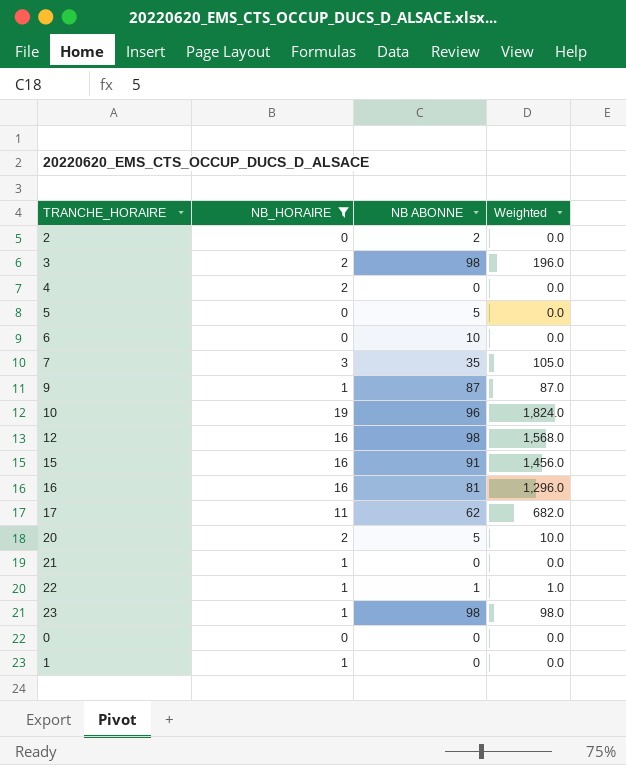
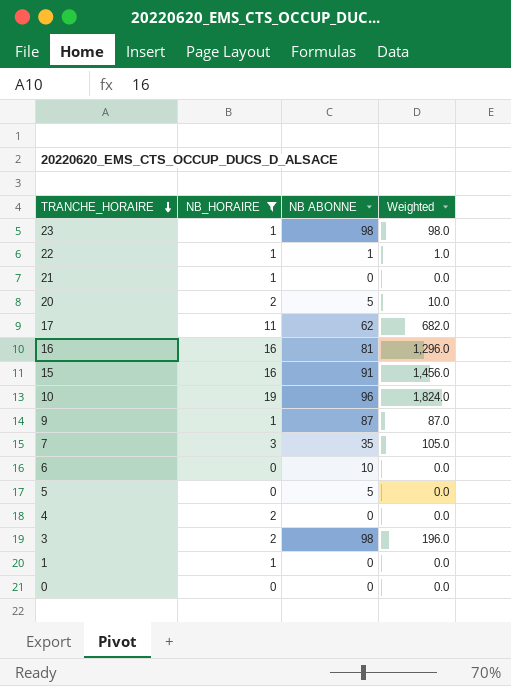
row order: none -> TRANCHE_HORAIRE descending
row 2: 0 | 2 | 0.0 -> none
row 12: 16 | 98 | 1,568.0 -> none

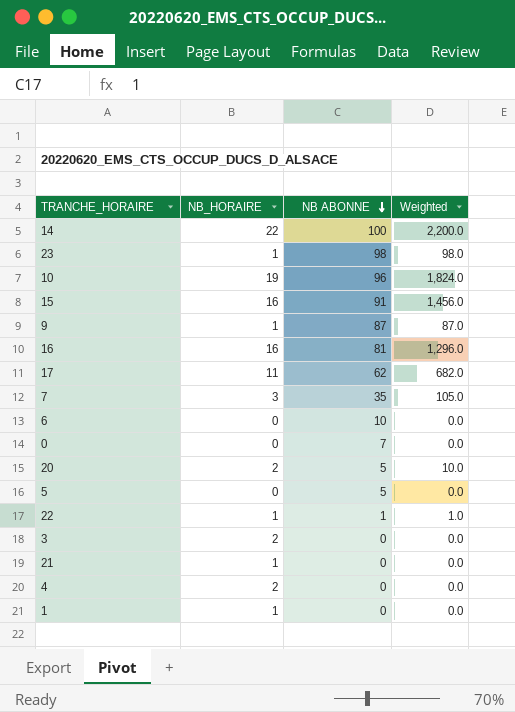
filter: NB_HORAIRE != 22 -> none
row order: TRANCHE_HORAIRE descending -> NB ABONNE descending
0 | NB ABONNE: 0 -> 7
3 | NB ABONNE: 98 -> 0
3 | Weighted: 196.0 -> 0.0

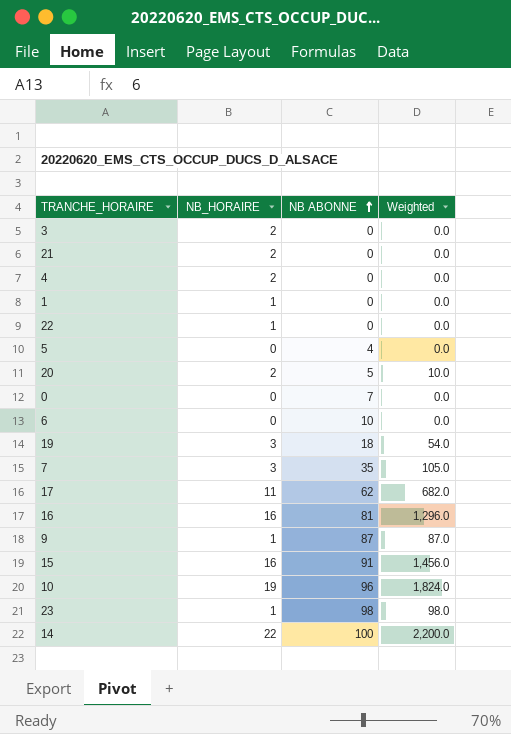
row order: NB ABONNE descending -> NB ABONNE ascending
21 | NB_HORAIRE: 1 -> 2
22 | NB ABONNE: 1 -> 0
22 | Weighted: 1.0 -> 0.0
5 | NB ABONNE: 5 -> 4
row 19: none -> 3 | 18 | 54.0

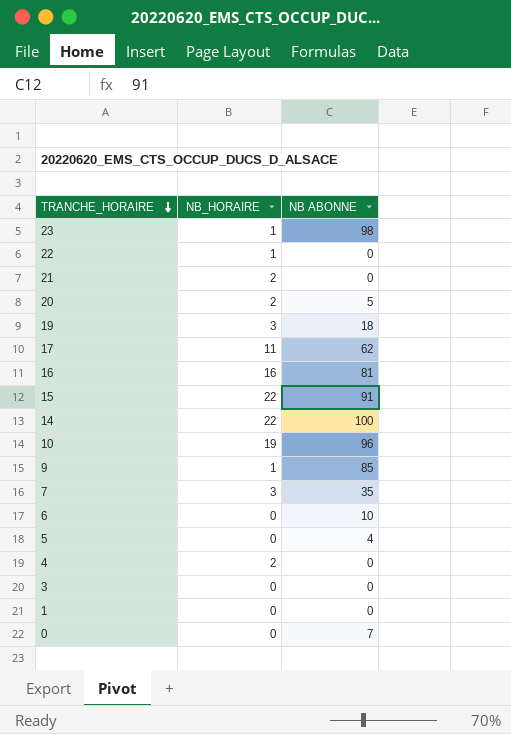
row order: NB ABONNE ascending -> TRANCHE_HORAIRE descending
column Weighted | formula: [NB_HORAIRE] * [NB ABONNE] -> none
15 | NB_HORAIRE: 16 -> 22
9 | NB ABONNE: 87 -> 85
3 | NB_HORAIRE: 2 -> 0
1 | NB_HORAIRE: 1 -> 0

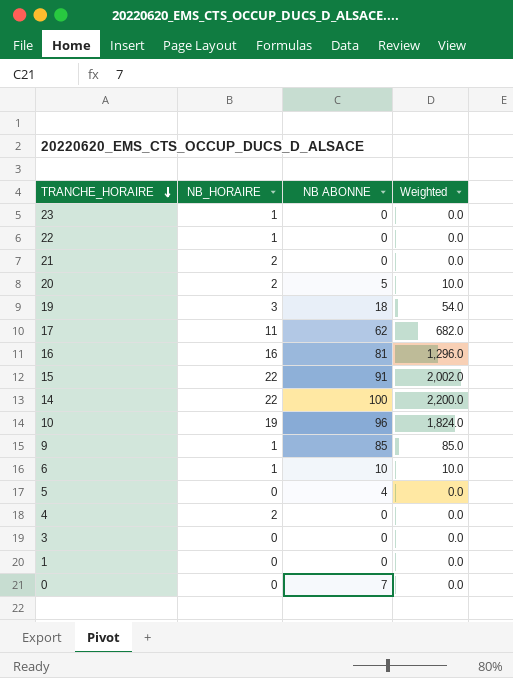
column Weighted | formula: none -> [NB_HORAIRE] * [NB ABONNE]
row 7: 3 | 35 -> none
23 | NB ABONNE: 98 -> 0
6 | NB_HORAIRE: 0 -> 1

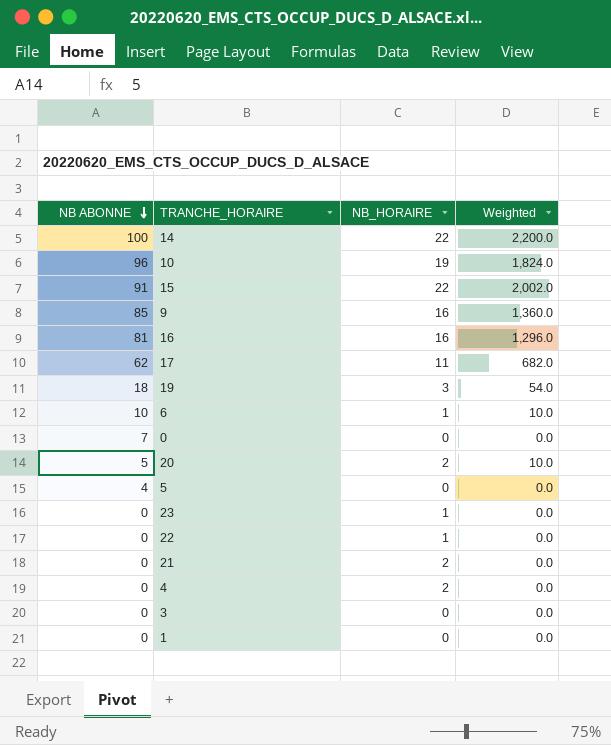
row order: TRANCHE_HORAIRE descending -> NB ABONNE descending
column NB ABONNE | position: 3 -> 1
9 | NB_HORAIRE: 1 -> 16
9 | Weighted: 85.0 -> 1,360.0

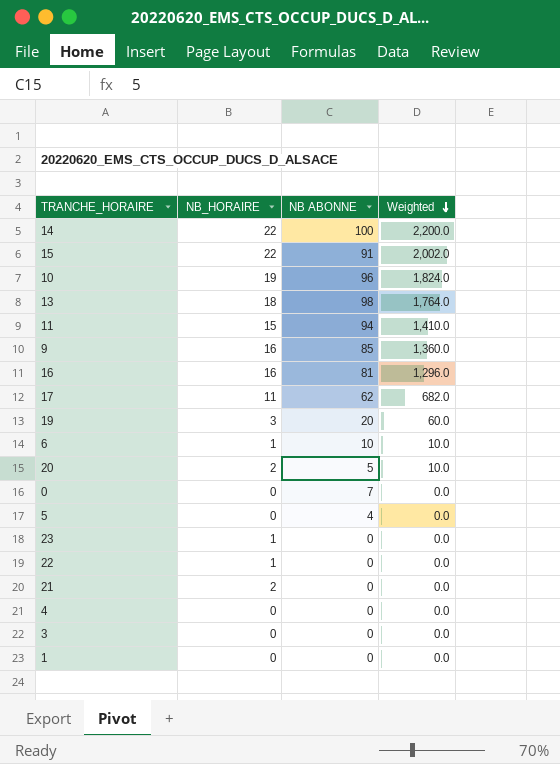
row order: NB ABONNE descending -> Weighted descending
column NB ABONNE | position: 1 -> 3
row 13: none -> 18 | 98 | 1,764.0
row 11: none -> 15 | 94 | 1,410.0
19 | NB ABONNE: 18 -> 20
19 | Weighted: 54.0 -> 60.0
4 | NB_HORAIRE: 2 -> 0

